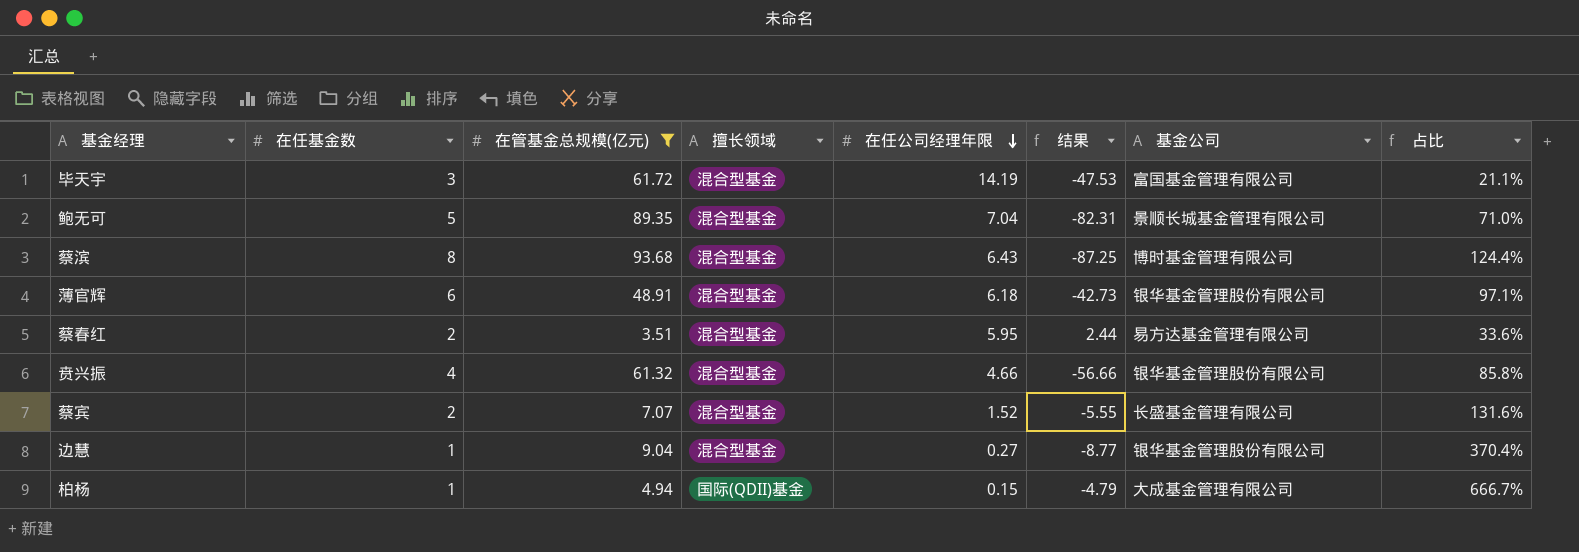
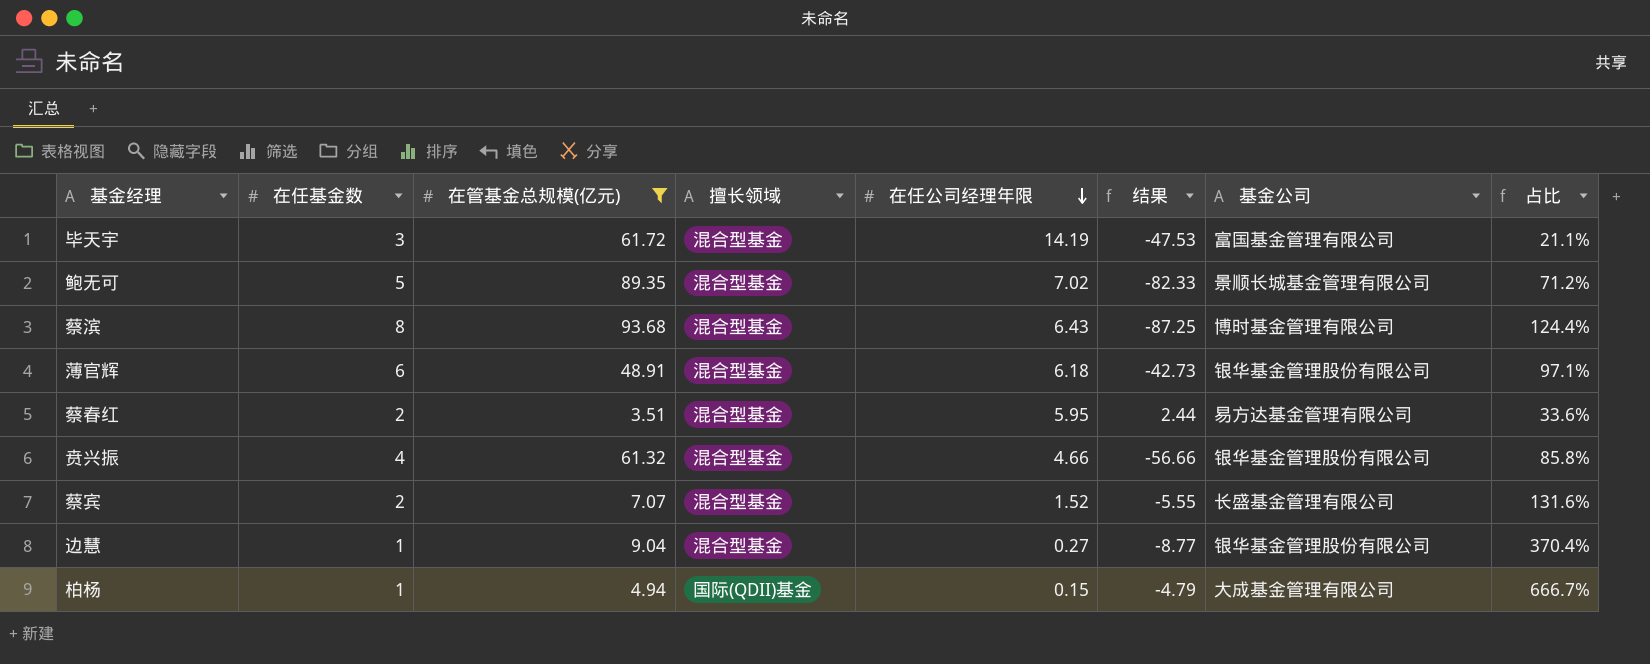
鲍无可 | 在任公司经理年限: 7.04 -> 7.02
鲍无可 | 结果: -82.31 -> -82.33
鲍无可 | 占比: 71.0% -> 71.2%

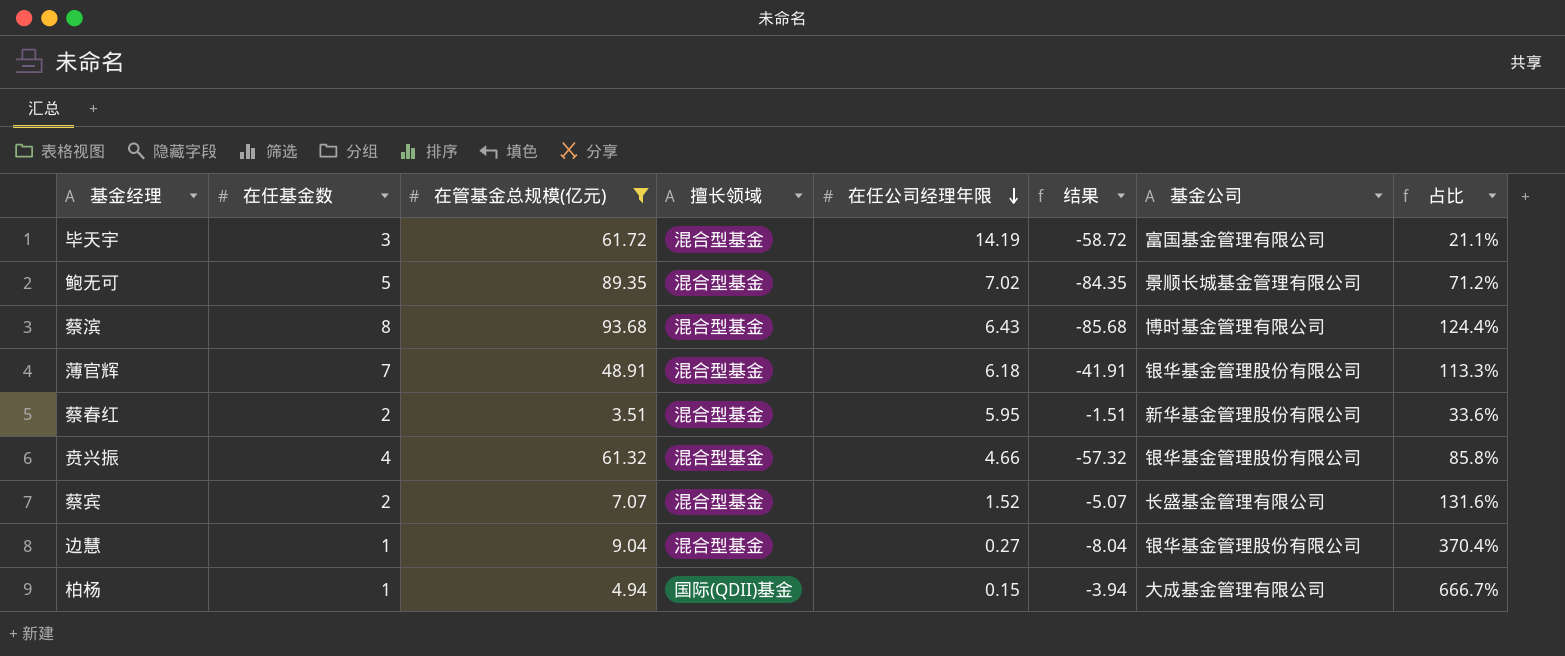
column 结果 | formula: [在任公司经理年限] - [在管基金总规模(亿元)] -> [在任基金数] - [在管基金总规模(亿元)]
薄官辉 | 在任基金数: 6 -> 7
薄官辉 | 占比: 97.1% -> 113.3%
蔡春红 | 基金公司: 易方达基金管理有限公司 -> 新华基金管理股份有限公司

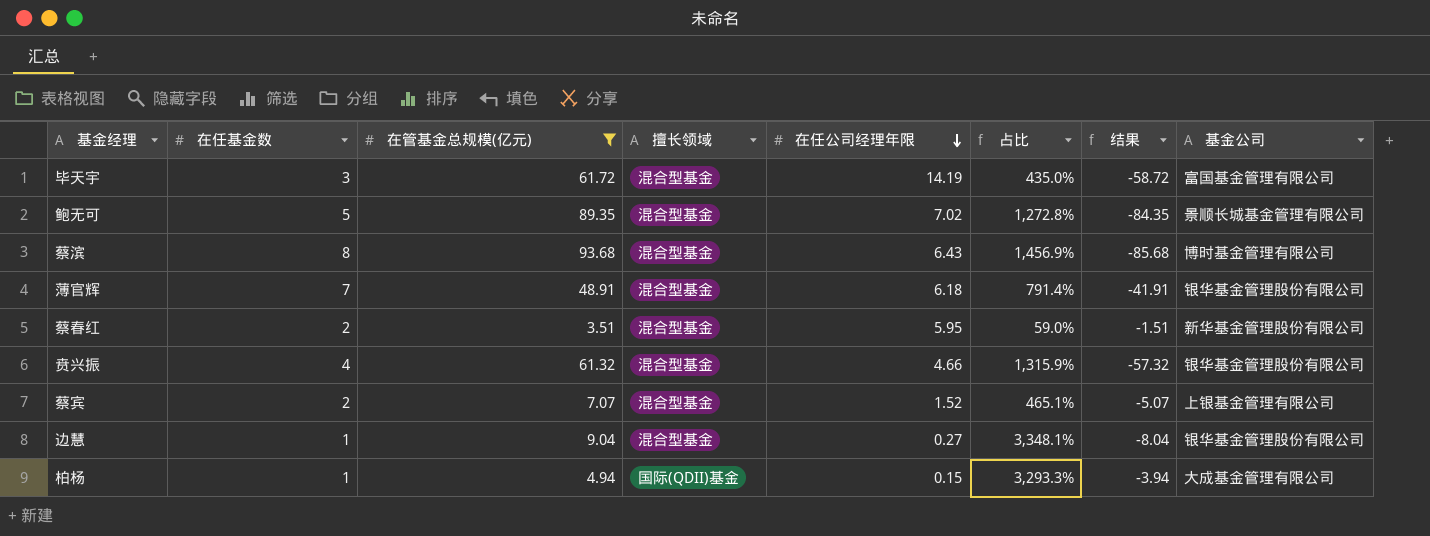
column 占比 | formula: [在任基金数] / [在任公司经理年限] -> [在管基金总规模(亿元)] / [在任公司经理年限]
column 占比 | position: 8 -> 6
蔡宾 | 基金公司: 长盛基金管理有限公司 -> 上银基金管理有限公司

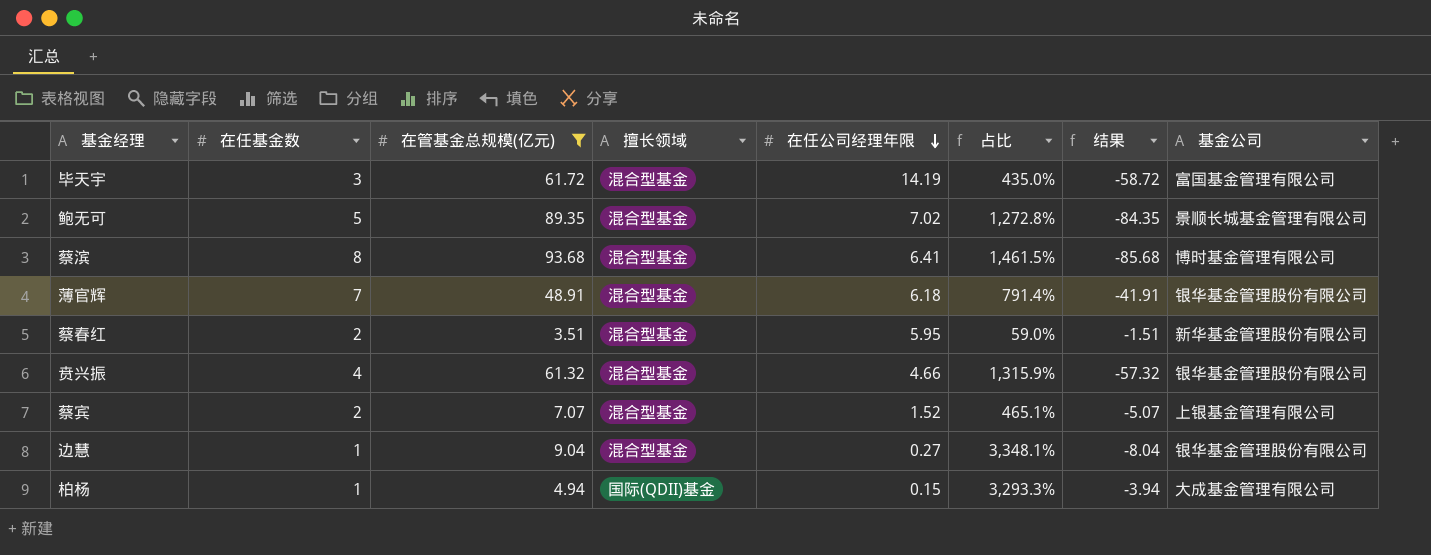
蔡滨 | 在任公司经理年限: 6.43 -> 6.41
蔡滨 | 占比: 1,456.9% -> 1,461.5%

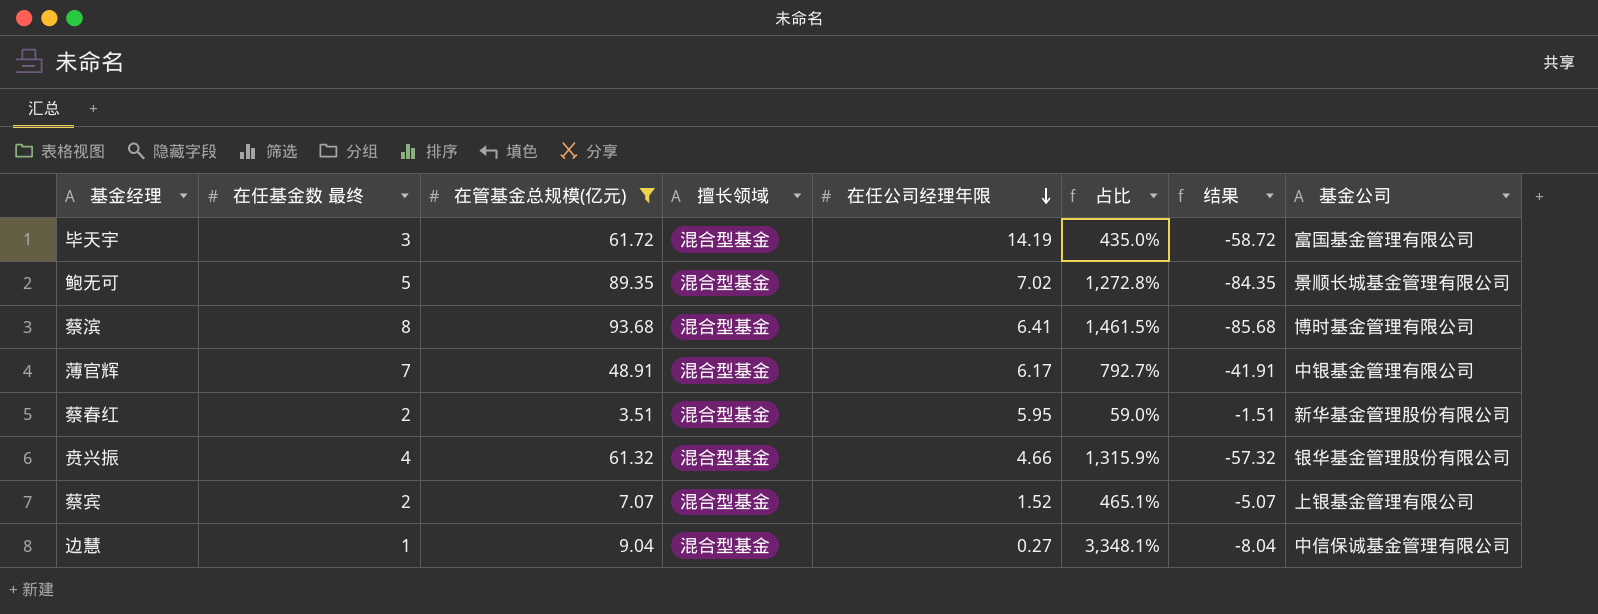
column name: 在任基金数 -> 在任基金数 最终
row 柏杨: 1 | 4.94 | 国际(QDII)基金 | 0.15 | 3,293.3% | -3.94 | 大成基金管理有限公司 -> none
薄官辉 | 在任公司经理年限: 6.18 -> 6.17
薄官辉 | 占比: 791.4% -> 792.7%
薄官辉 | 基金公司: 银华基金管理股份有限公司 -> 中银基金管理有限公司
边慧 | 基金公司: 银华基金管理股份有限公司 -> 中信保诚基金管理有限公司

